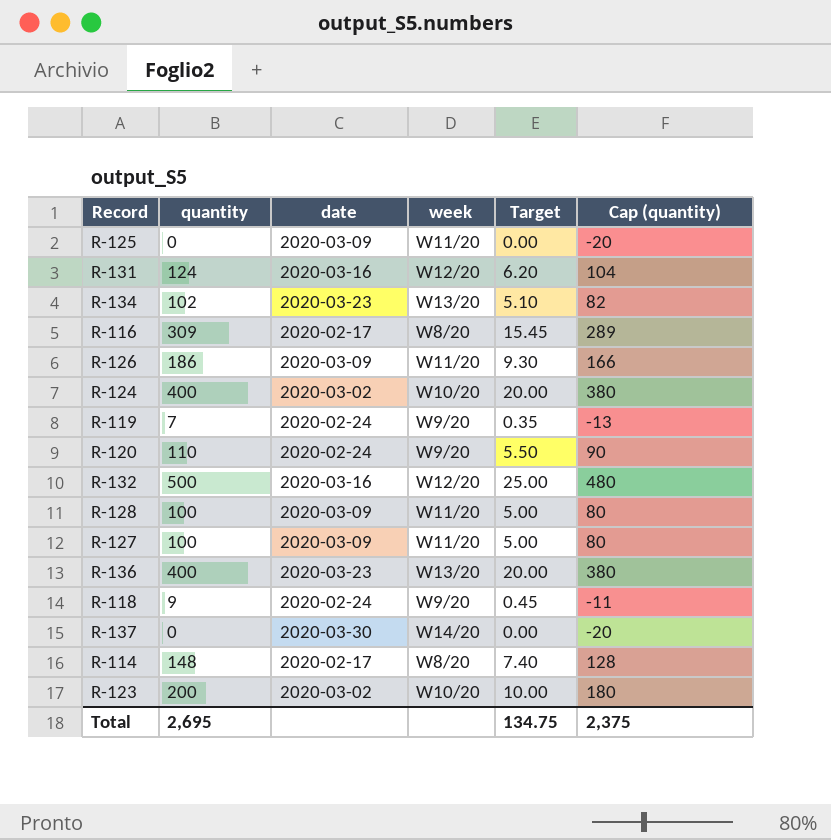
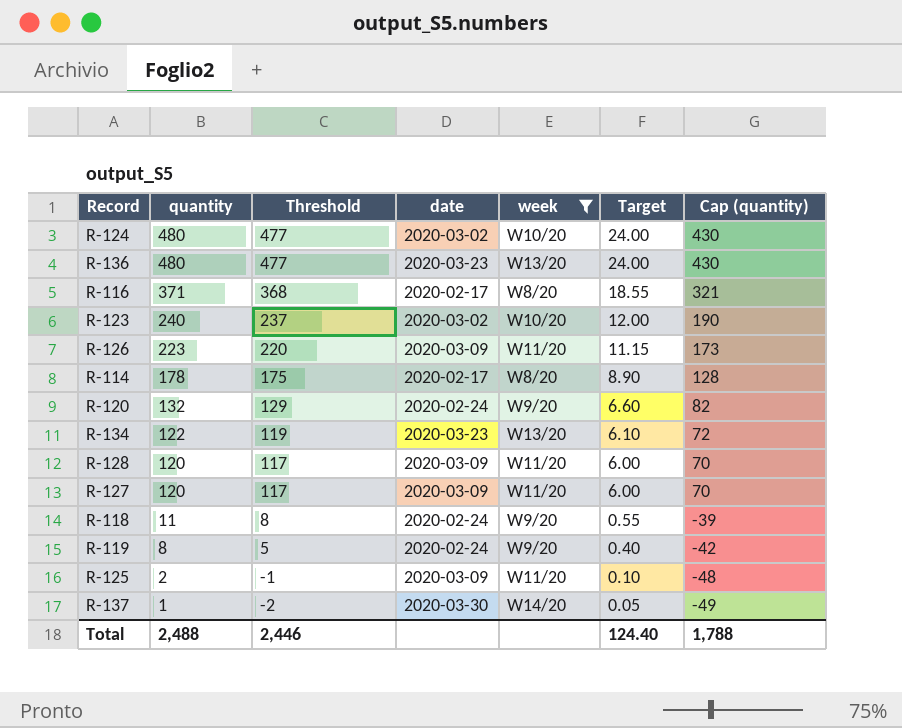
filter: none -> week != W12/20
row order: none -> quantity descending
column Threshold | formula: none -> [quantity] - 3
column Cap (quantity) | formula: [quantity] - 20 -> [quantity] - 50
R-124 | quantity: 400 -> 480
R-124 | Target: 20.00 -> 24.00
R-136 | quantity: 400 -> 480
R-136 | Target: 20.00 -> 24.00
R-116 | quantity: 309 -> 371
R-116 | Target: 15.45 -> 18.55
R-123 | quantity: 200 -> 240
R-123 | Target: 10.00 -> 12.00
R-126 | quantity: 186 -> 223
R-126 | Target: 9.30 -> 11.15
R-114 | quantity: 148 -> 178
R-114 | Target: 7.40 -> 8.90
R-120 | quantity: 110 -> 132
R-120 | Target: 5.50 -> 6.60
R-134 | quantity: 102 -> 122
R-134 | Target: 5.10 -> 6.10
R-128 | quantity: 100 -> 120
R-128 | Target: 5.00 -> 6.00
R-127 | quantity: 100 -> 120
R-127 | Target: 5.00 -> 6.00
R-118 | quantity: 9 -> 11
R-118 | Target: 0.45 -> 0.55
R-119 | quantity: 7 -> 8
R-119 | Target: 0.35 -> 0.40
R-125 | quantity: 0 -> 2
R-125 | Target: 0.00 -> 0.10
R-137 | quantity: 0 -> 1
R-137 | Target: 0.00 -> 0.05
Total | quantity: 2,695 -> 2,488
Total | Target: 134.75 -> 124.40
Total | Cap (quantity): 2,375 -> 1,788

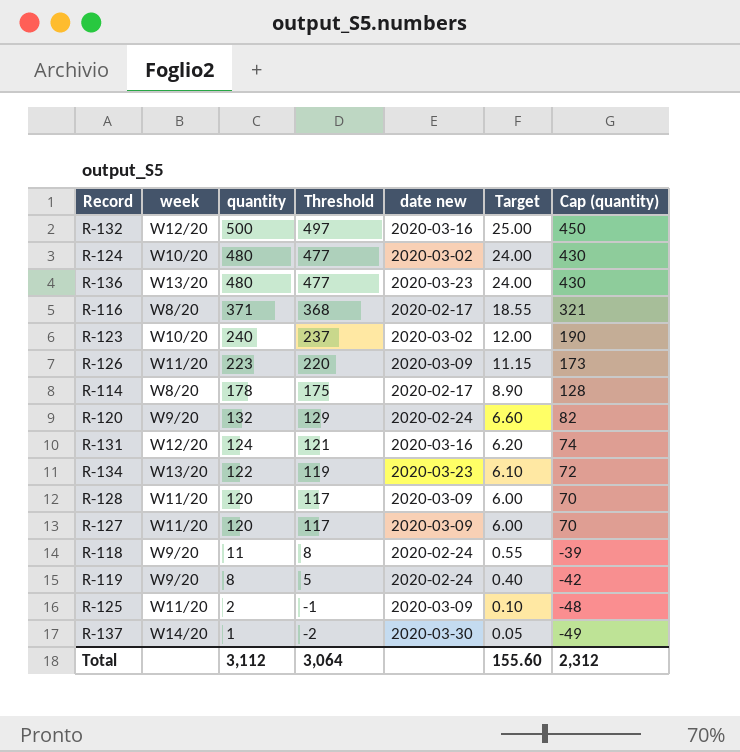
filter: week != W12/20 -> none
column week | position: 5 -> 2
column name: date -> date new
Total | quantity: 2,488 -> 3,112
Total | Threshold: 2,446 -> 3,064
Total | Target: 124.40 -> 155.60
Total | Cap (quantity): 1,788 -> 2,312

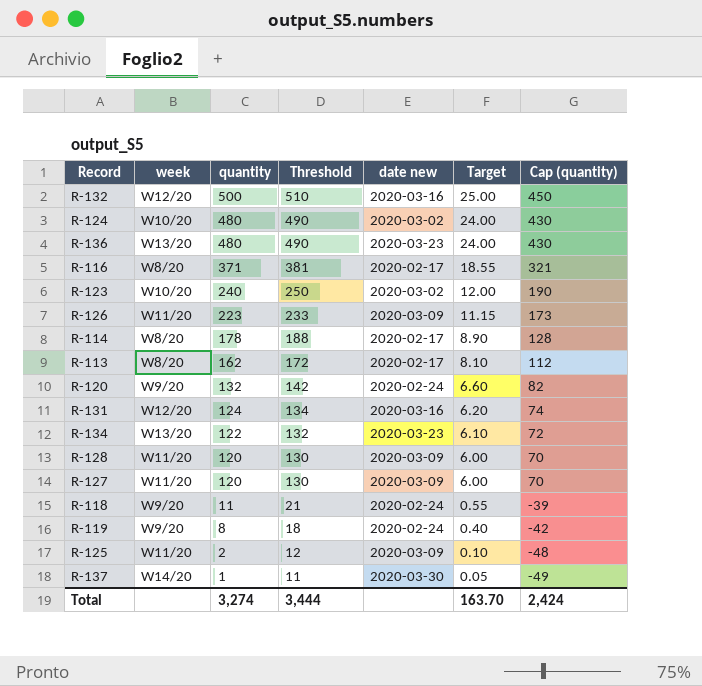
column Threshold | formula: [quantity] - 3 -> [quantity] + 10
row R-113: none -> W8/20 | 162 | 172 | 2020-02-17 | 8.10 | 112
Total | quantity: 3,112 -> 3,274
Total | Threshold: 3,064 -> 3,444
Total | Target: 155.60 -> 163.70
Total | Cap (quantity): 2,312 -> 2,424

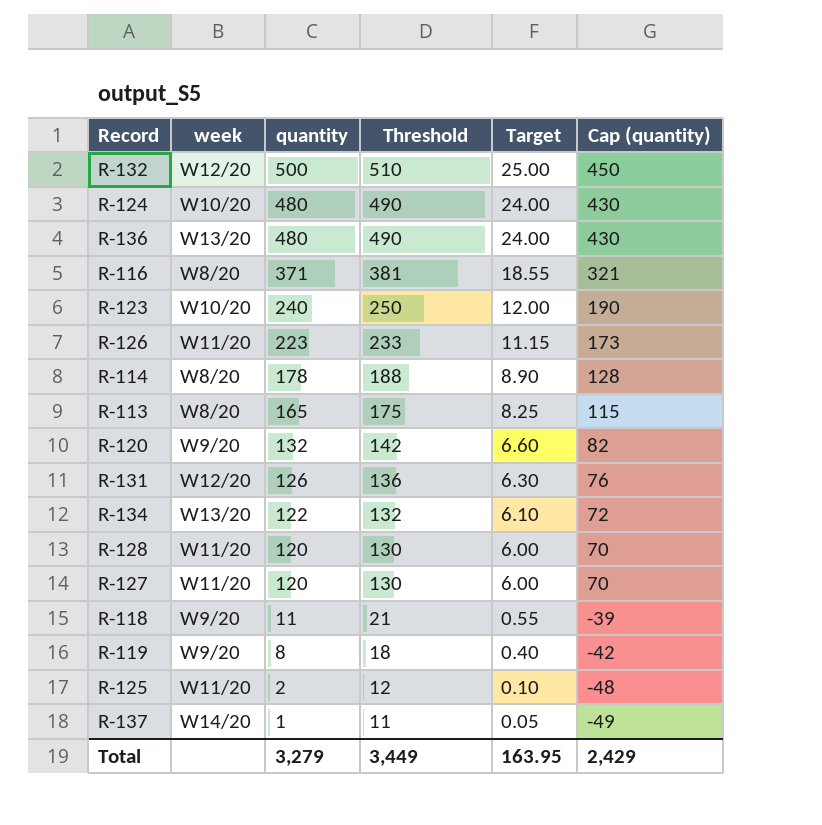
column date new | position: 5 -> none
R-113 | quantity: 162 -> 165
R-113 | Threshold: 172 -> 175
R-113 | Target: 8.10 -> 8.25
R-113 | Cap (quantity): 112 -> 115
R-131 | quantity: 124 -> 126
R-131 | Threshold: 134 -> 136
R-131 | Target: 6.20 -> 6.30
R-131 | Cap (quantity): 74 -> 76
Total | quantity: 3,274 -> 3,279
Total | Threshold: 3,444 -> 3,449
Total | Target: 163.70 -> 163.95
Total | Cap (quantity): 2,424 -> 2,429

